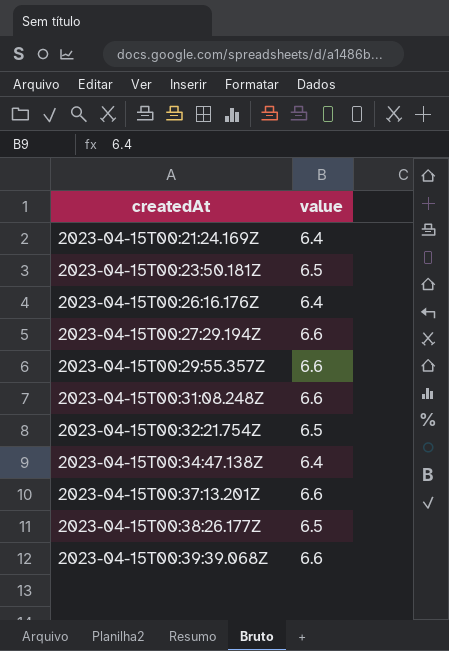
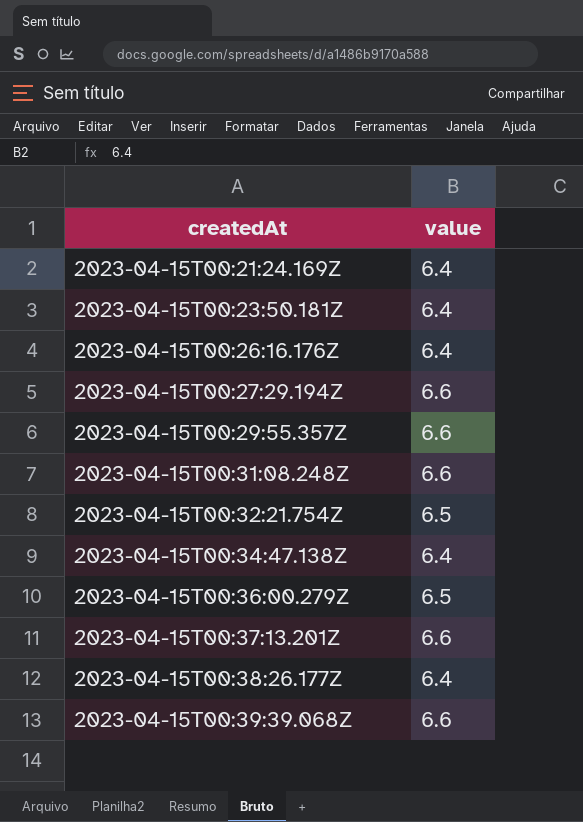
2023-04-15T00:23:50.181Z | value: 6.5 -> 6.4
row 2023-04-15T00:36:00.279Z: none -> 6.5
2023-04-15T00:38:26.177Z | value: 6.5 -> 6.4

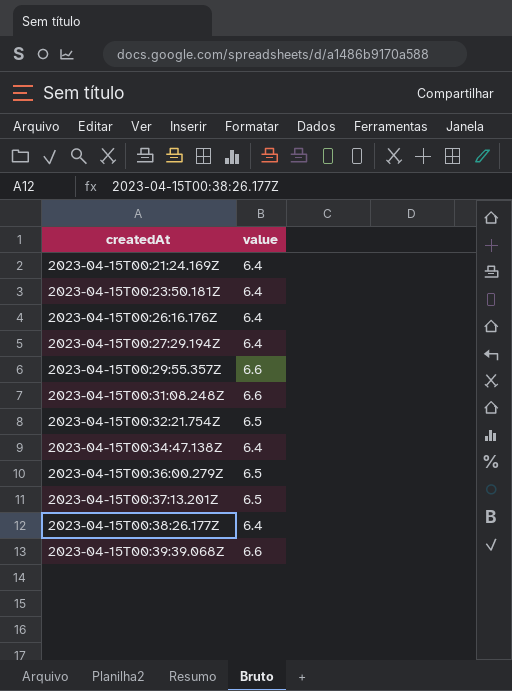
2023-04-15T00:27:29.194Z | value: 6.6 -> 6.4
2023-04-15T00:37:13.201Z | value: 6.6 -> 6.5

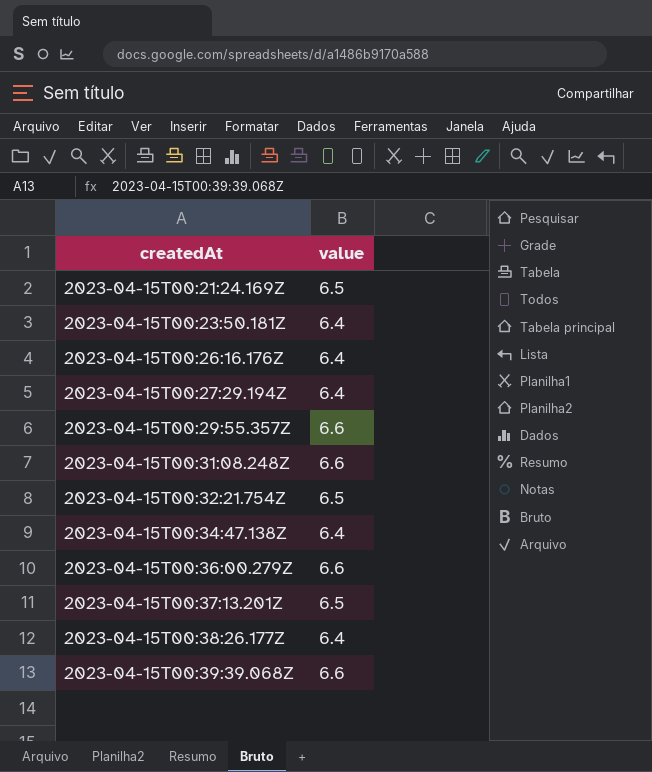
2023-04-15T00:21:24.169Z | value: 6.4 -> 6.5
2023-04-15T00:36:00.279Z | value: 6.5 -> 6.6

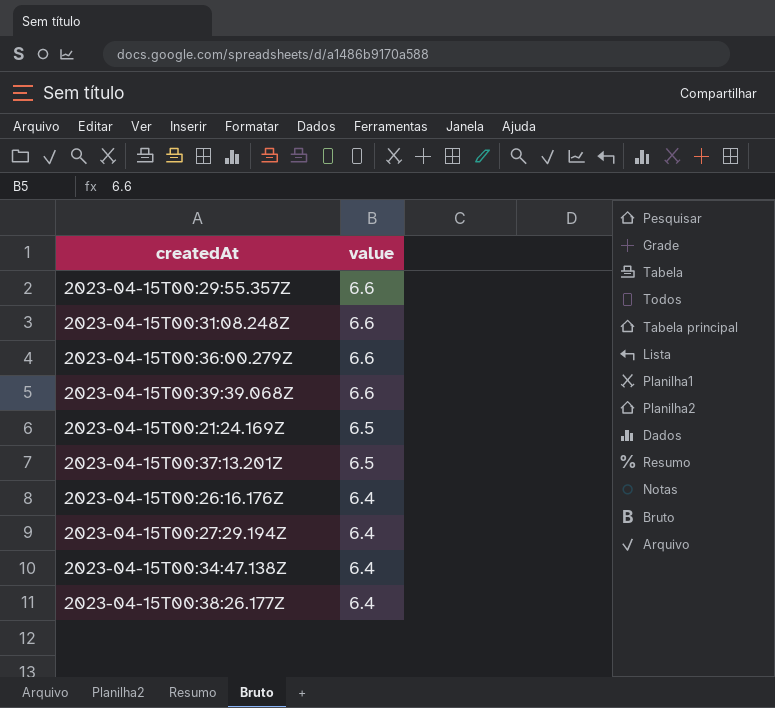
row order: createdAt ascending -> value descending
row 2023-04-15T00:23:50.181Z: 6.4 -> none
row 2023-04-15T00:32:21.754Z: 6.5 -> none

